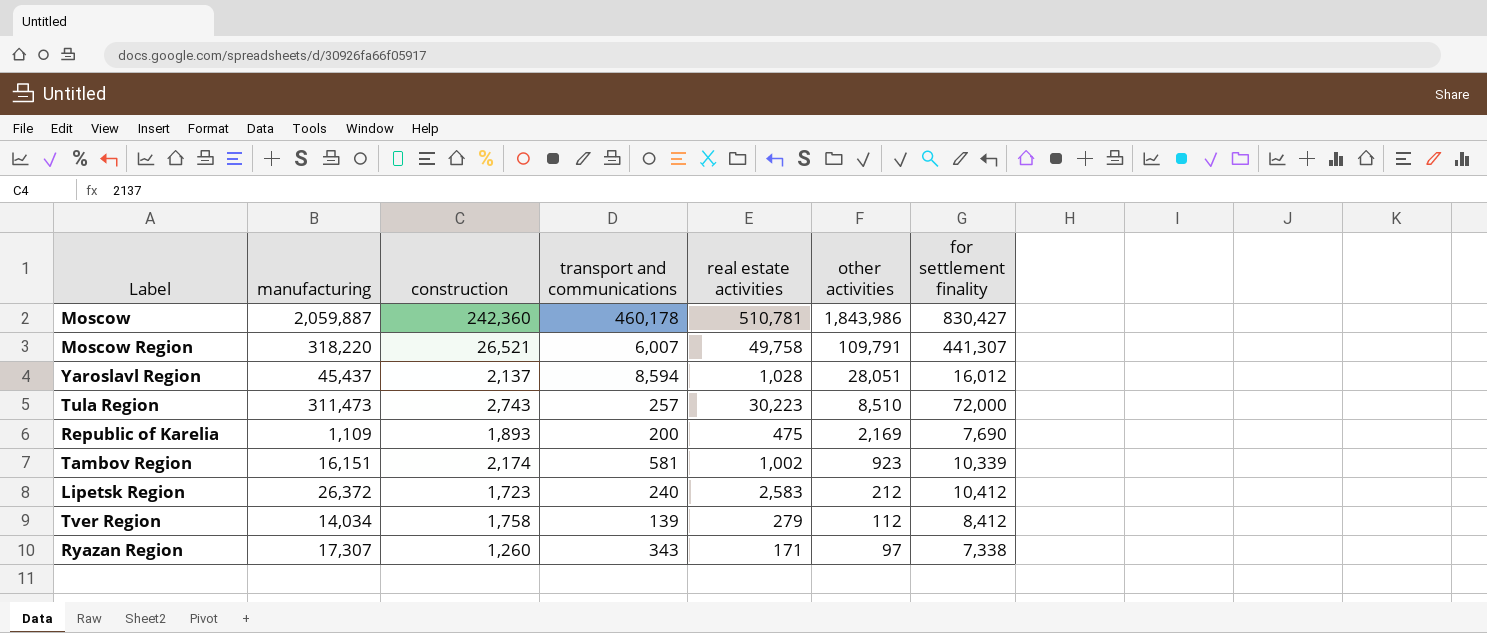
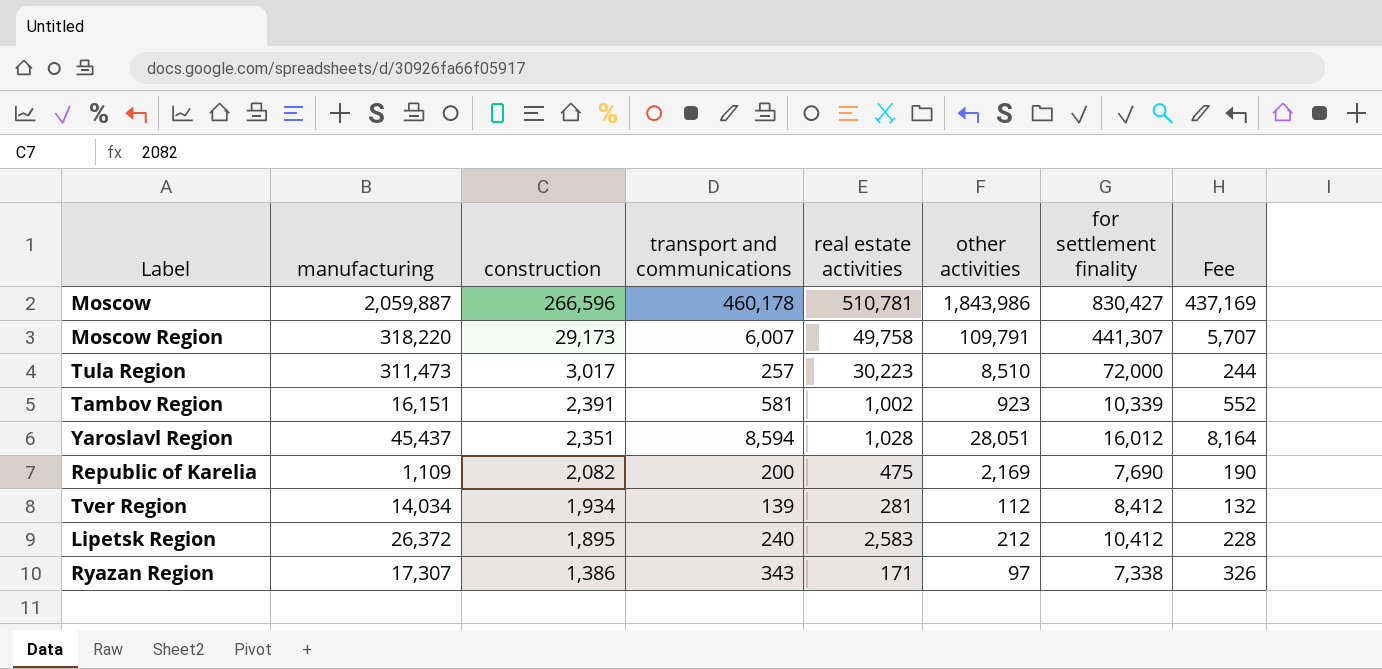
row order: other activities descending -> construction descending
column Fee | formula: none -> [transport and communications] * 0.95
Moscow | construction: 242,360 -> 266,596
Moscow Region | construction: 26,521 -> 29,173
Tula Region | construction: 2,743 -> 3,017
Tambov Region | construction: 2,174 -> 2,391
Yaroslavl Region | construction: 2,137 -> 2,351
Republic of Karelia | construction: 1,893 -> 2,082
Tver Region | construction: 1,758 -> 1,934
Tver Region | real estate activities: 279 -> 281
Lipetsk Region | construction: 1,723 -> 1,895
Ryazan Region | construction: 1,260 -> 1,386

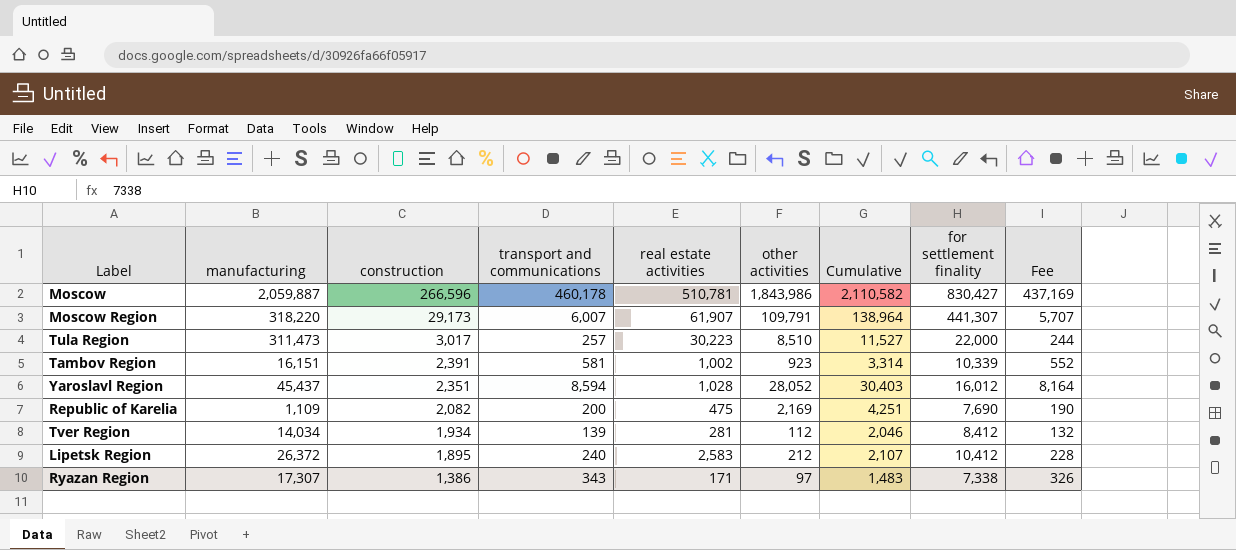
column Cumulative | formula: none -> [construction] + [other activities]
Moscow Region | real estate activities: 49,758 -> 61,907
Tula Region | for settlement finality: 72,000 -> 22,000
Yaroslavl Region | other activities: 28,051 -> 28,052

